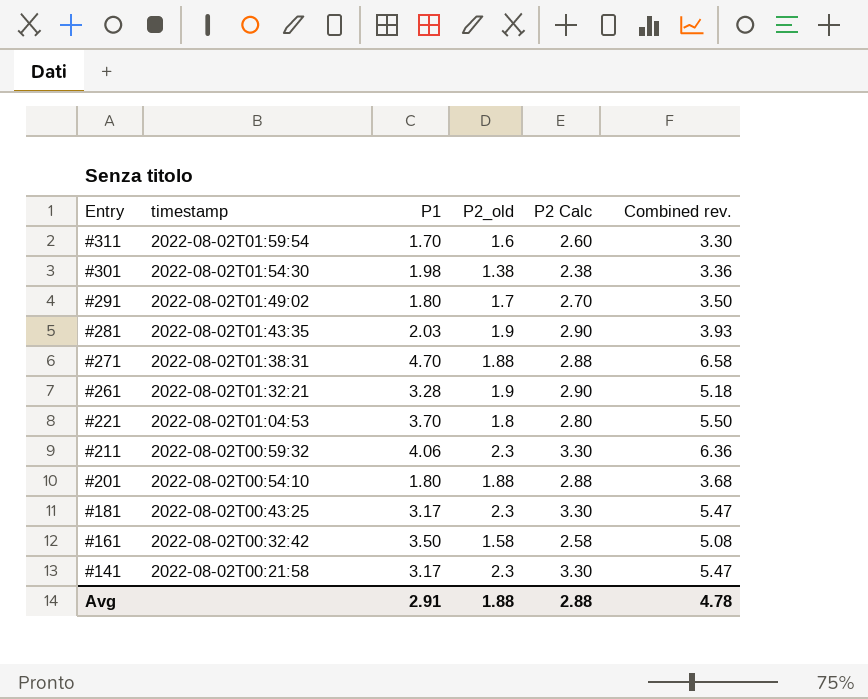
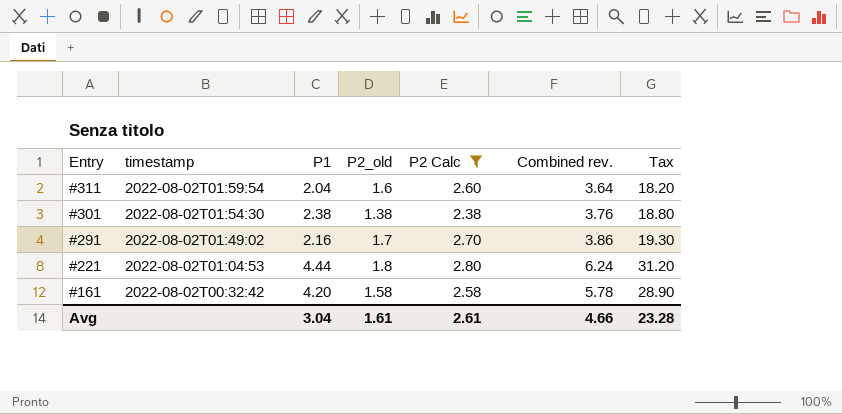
filter: none -> P2 Calc <= 2.80
column Tax | formula: none -> [Combined rev.] * 5
#311 | P1: 1.70 -> 2.04
#311 | Combined rev.: 3.30 -> 3.64
#301 | P1: 1.98 -> 2.38
#301 | Combined rev.: 3.36 -> 3.76
#291 | P1: 1.80 -> 2.16
#291 | Combined rev.: 3.50 -> 3.86
#221 | P1: 3.70 -> 4.44
#221 | Combined rev.: 5.50 -> 6.24
#161 | P1: 3.50 -> 4.20
#161 | Combined rev.: 5.08 -> 5.78
Avg | P1: 2.91 -> 3.04
Avg | P2_old: 1.88 -> 1.61
Avg | P2 Calc: 2.88 -> 2.61
Avg | Combined rev.: 4.78 -> 4.66

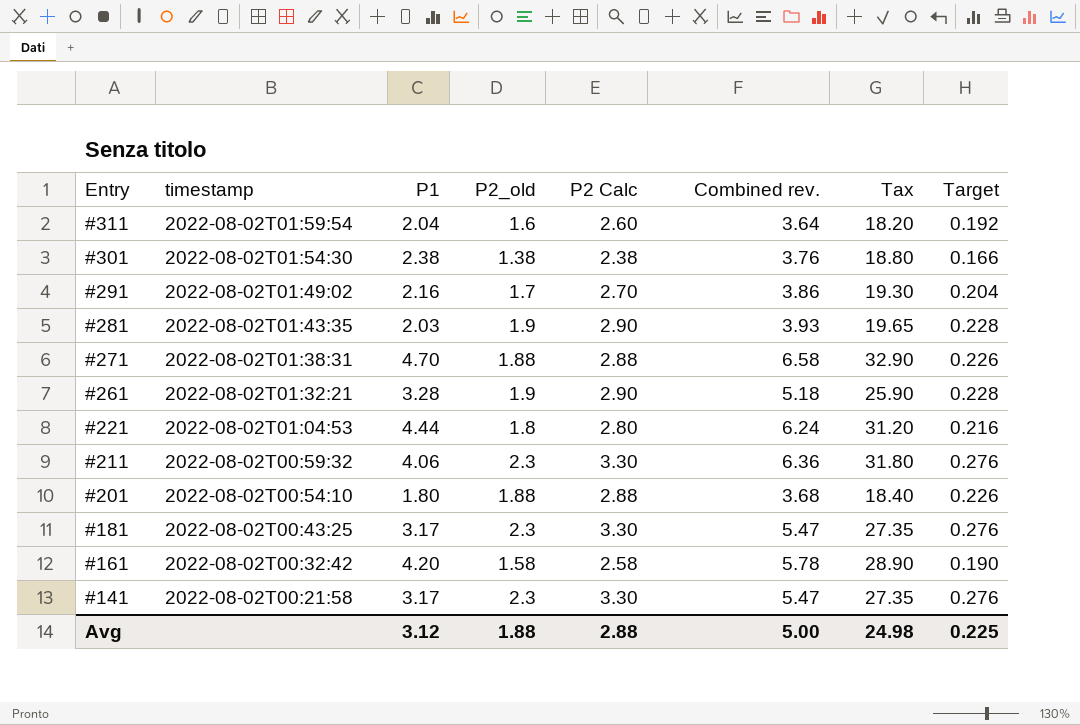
filter: P2 Calc <= 2.80 -> none
column Target | formula: none -> [P2_old] * 0.12
Avg | P1: 3.04 -> 3.12
Avg | P2_old: 1.61 -> 1.88
Avg | P2 Calc: 2.61 -> 2.88
Avg | Combined rev.: 4.66 -> 5.00
Avg | Tax: 23.28 -> 24.98

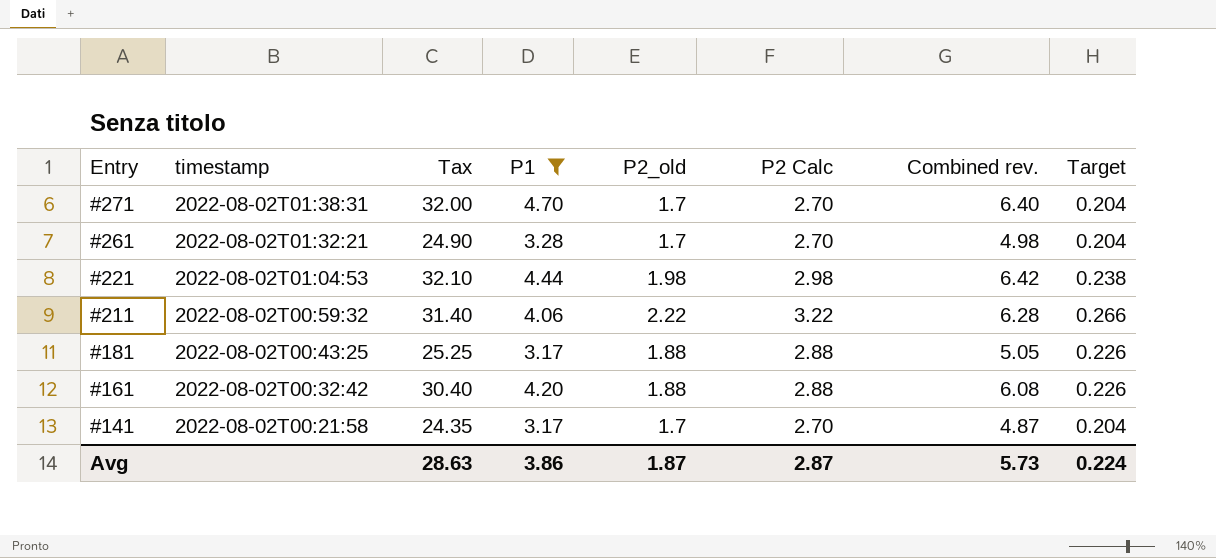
filter: none -> P1 >= 3.17
column Tax | position: 7 -> 3
#271 | Tax: 32.90 -> 32.00
#271 | P2_old: 1.88 -> 1.7
#271 | P2 Calc: 2.88 -> 2.70
#271 | Combined rev.: 6.58 -> 6.40
#271 | Target: 0.226 -> 0.204
#261 | Tax: 25.90 -> 24.90
#261 | P2_old: 1.9 -> 1.7
#261 | P2 Calc: 2.90 -> 2.70
#261 | Combined rev.: 5.18 -> 4.98
#261 | Target: 0.228 -> 0.204
#221 | Tax: 31.20 -> 32.10
#221 | P2_old: 1.8 -> 1.98
#221 | P2 Calc: 2.80 -> 2.98
#221 | Combined rev.: 6.24 -> 6.42
#221 | Target: 0.216 -> 0.238
#211 | Tax: 31.80 -> 31.40
#211 | P2_old: 2.3 -> 2.22
#211 | P2 Calc: 3.30 -> 3.22
#211 | Combined rev.: 6.36 -> 6.28
#211 | Target: 0.276 -> 0.266
#181 | Tax: 27.35 -> 25.25
#181 | P2_old: 2.3 -> 1.88
#181 | P2 Calc: 3.30 -> 2.88
#181 | Combined rev.: 5.47 -> 5.05
#181 | Target: 0.276 -> 0.226
#161 | Tax: 28.90 -> 30.40
#161 | P2_old: 1.58 -> 1.88
#161 | P2 Calc: 2.58 -> 2.88
#161 | Combined rev.: 5.78 -> 6.08
#161 | Target: 0.190 -> 0.226
#141 | Tax: 27.35 -> 24.35
#141 | P2_old: 2.3 -> 1.7
#141 | P2 Calc: 3.30 -> 2.70
#141 | Combined rev.: 5.47 -> 4.87
#141 | Target: 0.276 -> 0.204
Avg | Tax: 24.98 -> 28.63
Avg | P1: 3.12 -> 3.86
Avg | P2_old: 1.88 -> 1.87
Avg | P2 Calc: 2.88 -> 2.87
Avg | Combined rev.: 5.00 -> 5.73
Avg | Target: 0.225 -> 0.224

